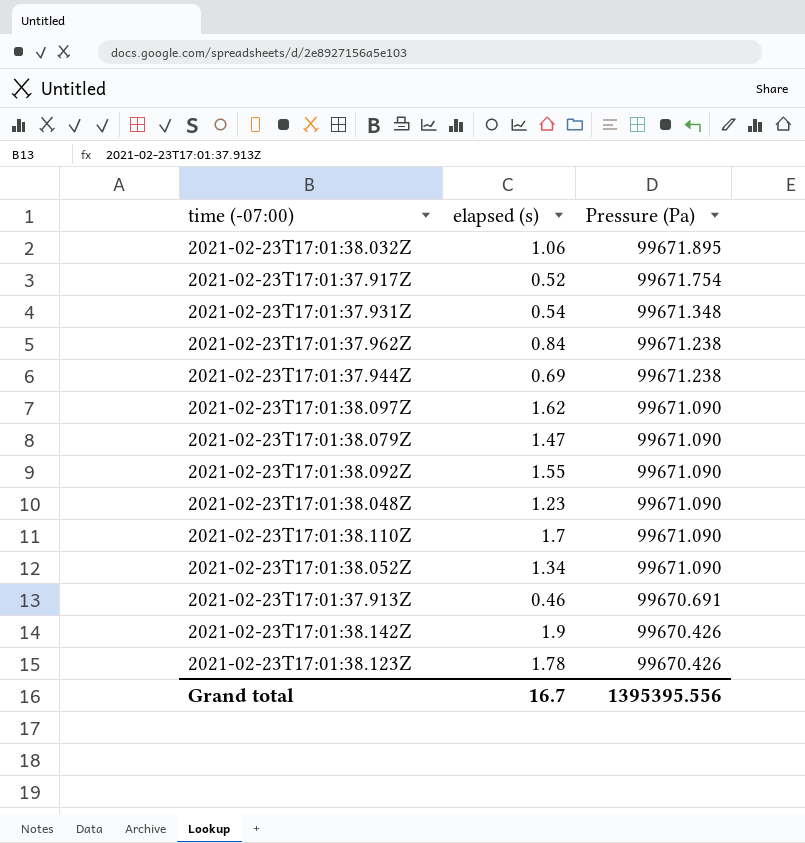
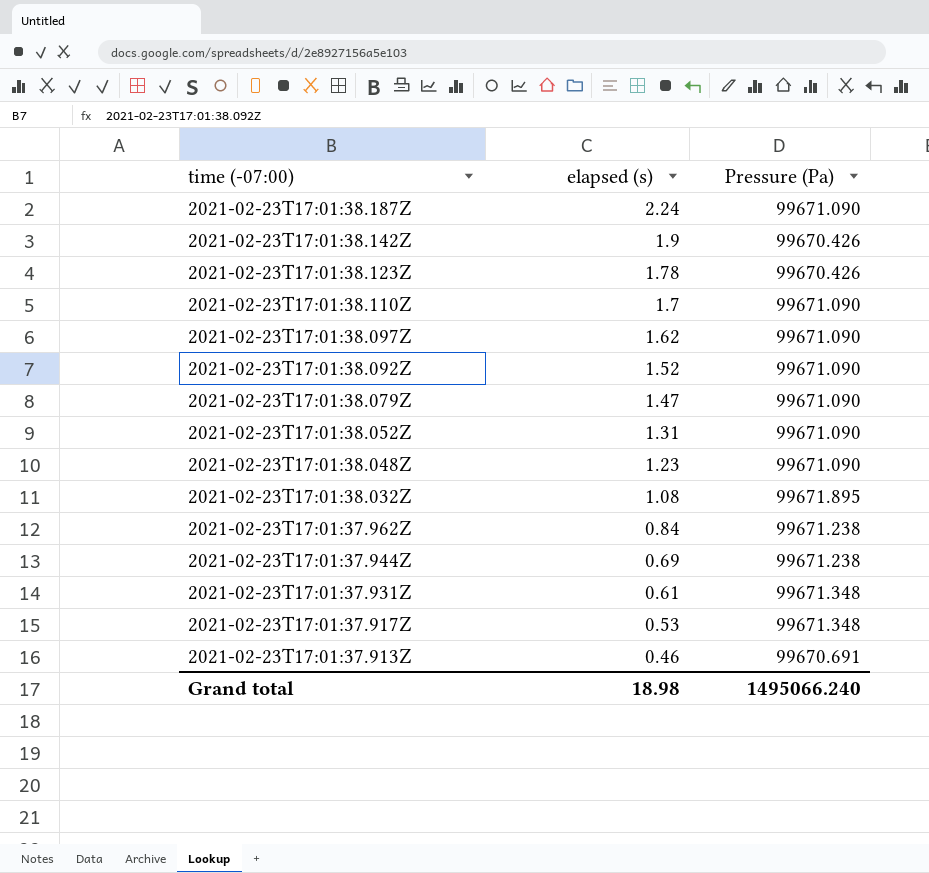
row order: Pressure (Pa) descending -> time (-07:00) descending
row 2021-02-23T17:01:38.187Z: none -> 2.24 | 99671.090
2021-02-23T17:01:38.092Z | elapsed (s): 1.55 -> 1.52
2021-02-23T17:01:38.052Z | elapsed (s): 1.34 -> 1.31
2021-02-23T17:01:38.032Z | elapsed (s): 1.06 -> 1.08
2021-02-23T17:01:37.931Z | elapsed (s): 0.54 -> 0.61
2021-02-23T17:01:37.917Z | elapsed (s): 0.52 -> 0.53
2021-02-23T17:01:37.917Z | Pressure (Pa): 99671.754 -> 99671.348
Grand total | elapsed (s): 16.7 -> 18.98
Grand total | Pressure (Pa): 1395395.556 -> 1495066.240

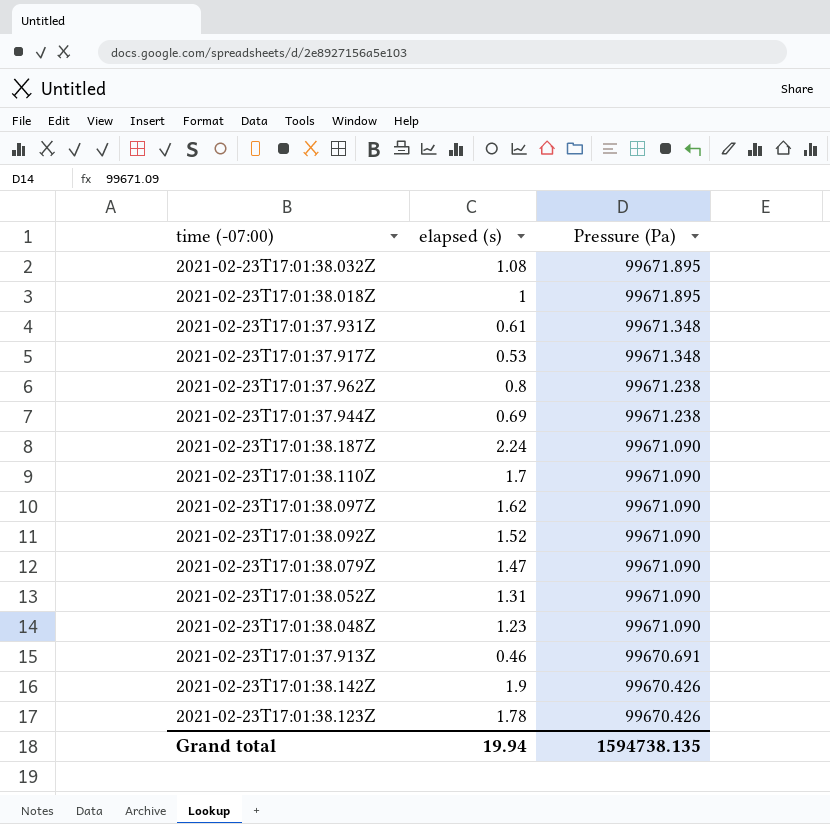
row order: time (-07:00) descending -> Pressure (Pa) descending
row 2021-02-23T17:01:38.018Z: none -> 1 | 99671.895
2021-02-23T17:01:37.962Z | elapsed (s): 0.84 -> 0.8
Grand total | elapsed (s): 18.98 -> 19.94
Grand total | Pressure (Pa): 1495066.240 -> 1594738.135

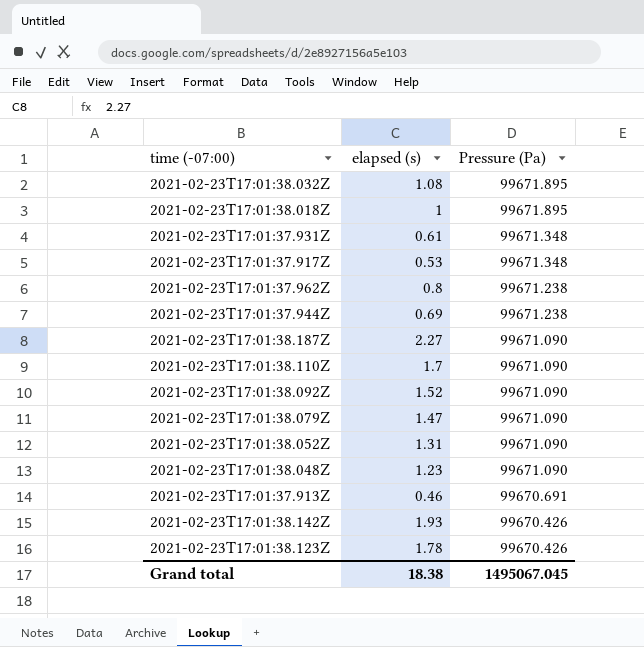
row 2021-02-23T17:01:38.097Z: 1.62 | 99671.090 -> none
2021-02-23T17:01:38.187Z | elapsed (s): 2.24 -> 2.27
2021-02-23T17:01:38.142Z | elapsed (s): 1.9 -> 1.93
Grand total | elapsed (s): 19.94 -> 18.38
Grand total | Pressure (Pa): 1594738.135 -> 1495067.045

